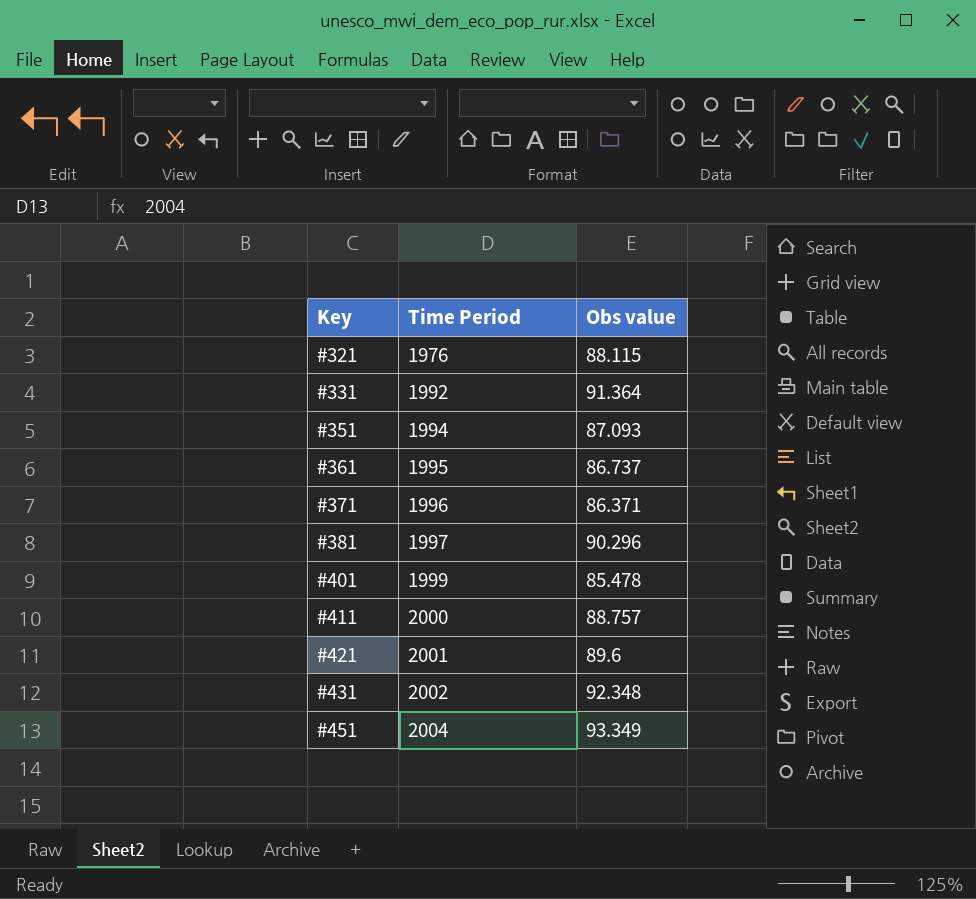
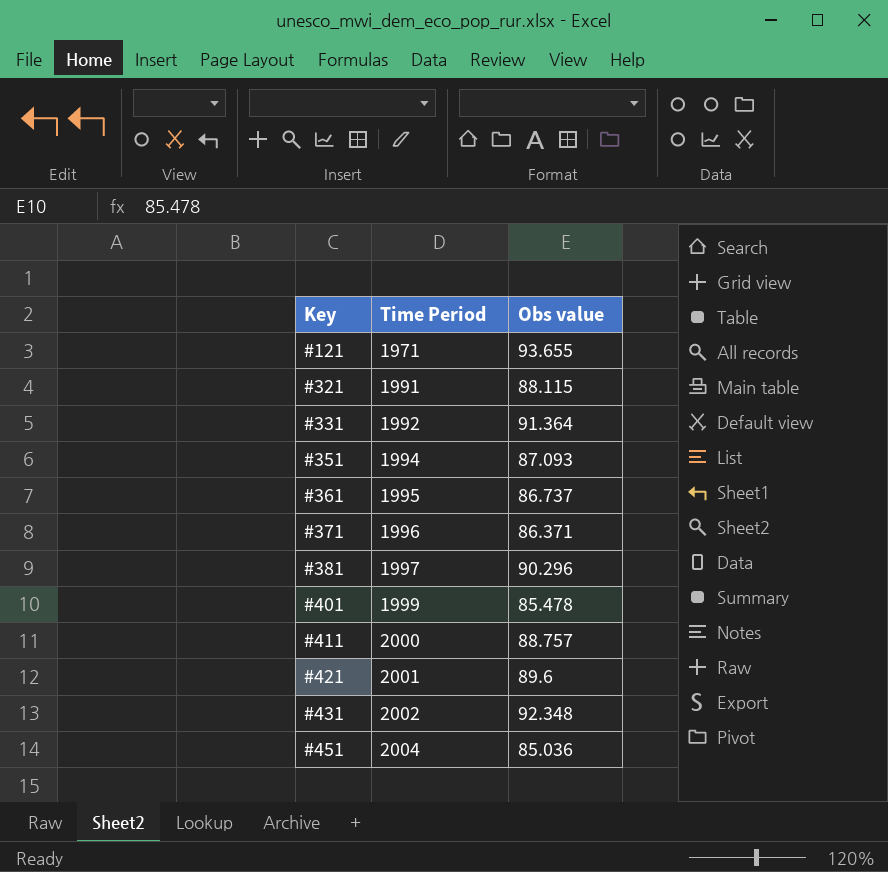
row #121: none -> 1971 | 93.655
#321 | Time Period: 1976 -> 1991
#451 | Obs value: 93.349 -> 85.036

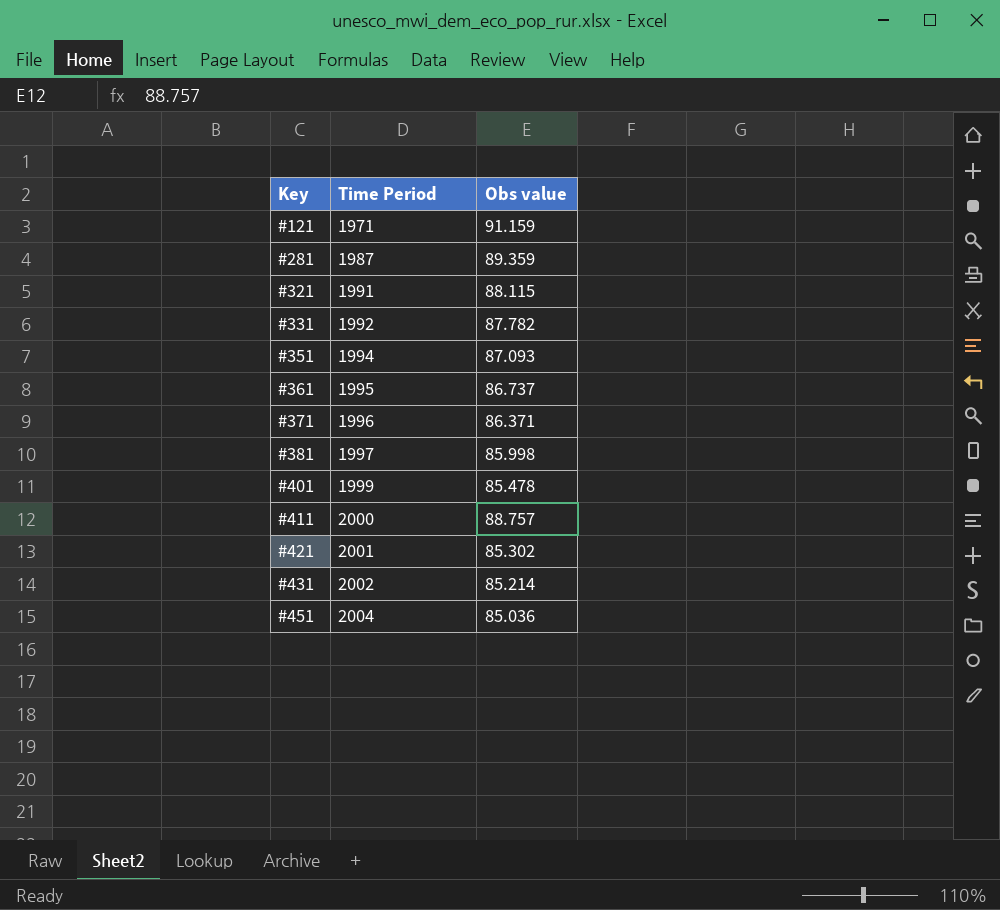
#121 | Obs value: 93.655 -> 91.159
row #281: none -> 1987 | 89.359
#331 | Obs value: 91.364 -> 87.782
#381 | Obs value: 90.296 -> 85.998
#421 | Obs value: 89.6 -> 85.302
#431 | Obs value: 92.348 -> 85.214

